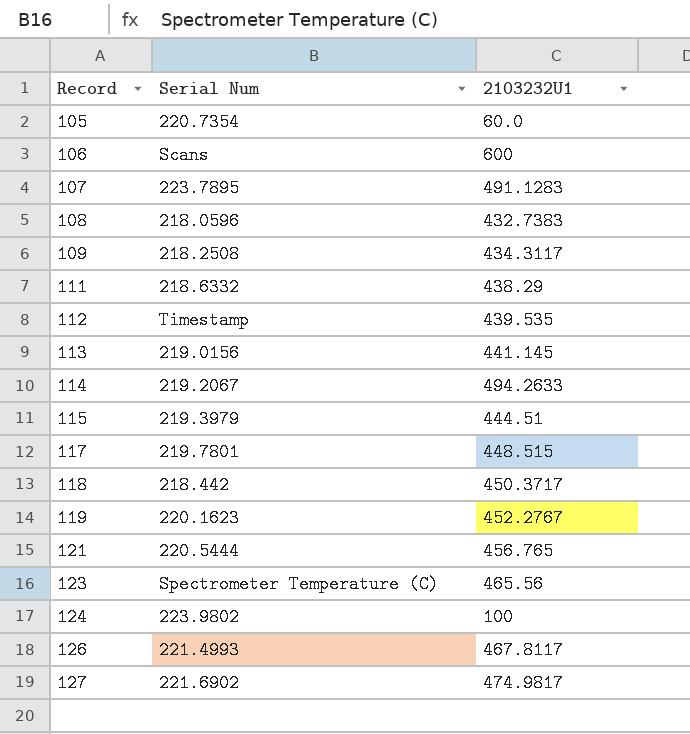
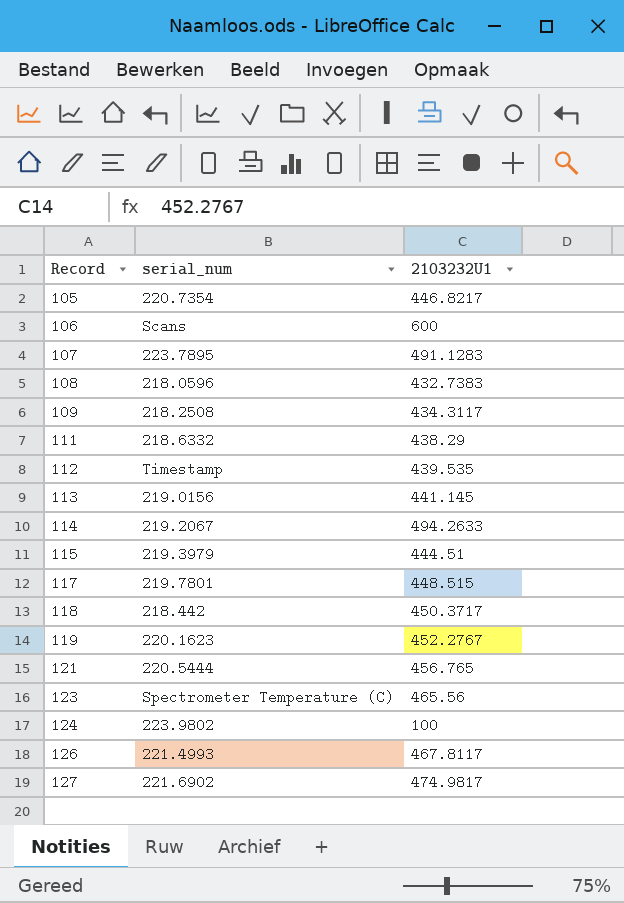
column name: Serial Num -> serial_num
105 | 2103232U1: 60.0 -> 446.8217

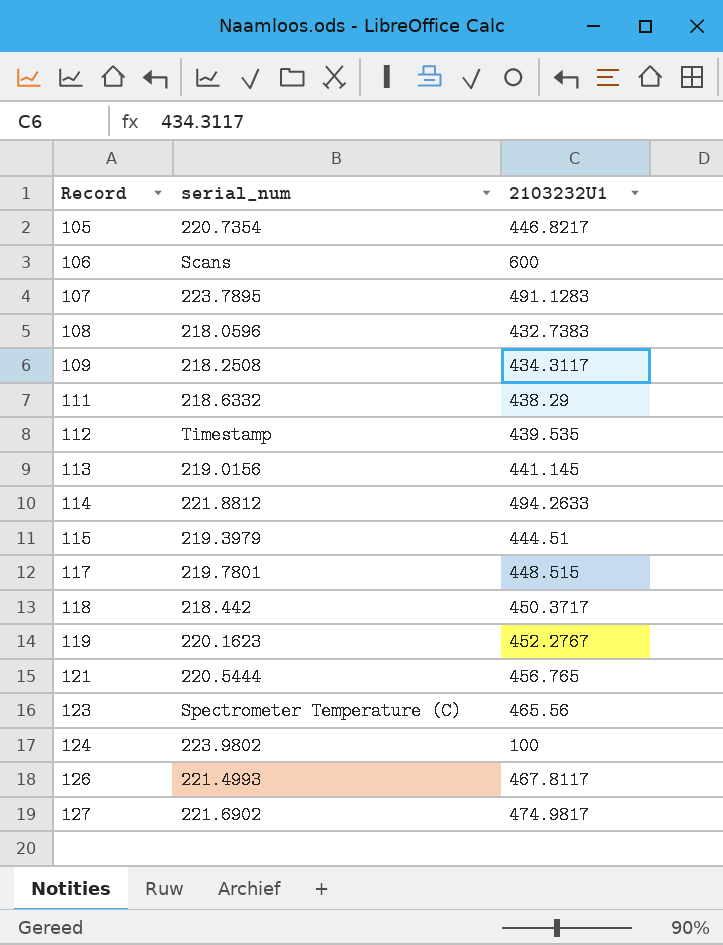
114 | serial_num: 219.2067 -> 221.8812

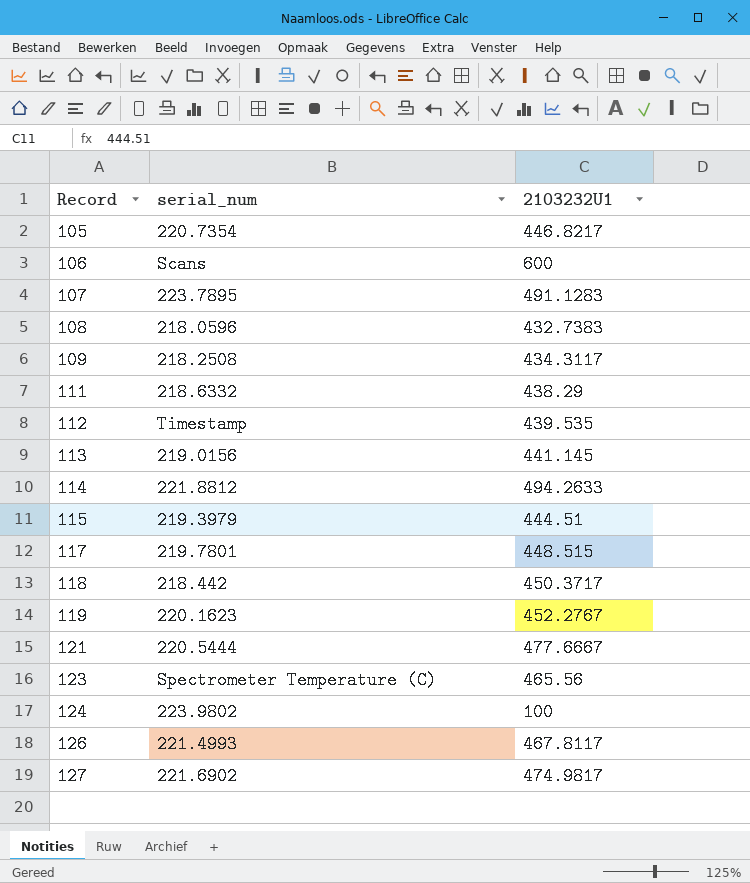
121 | 2103232U1: 456.765 -> 477.6667

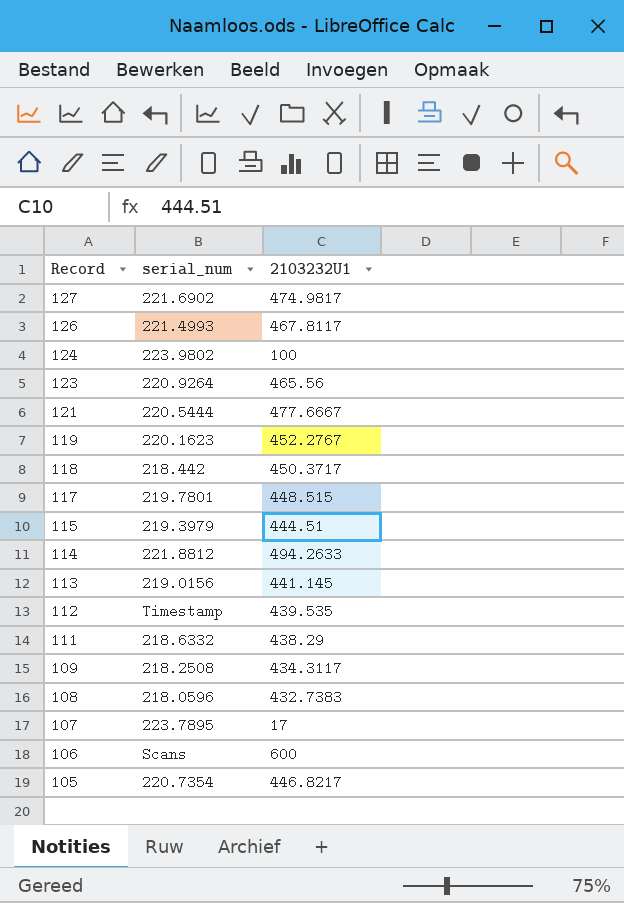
row order: Record ascending -> Record descending
123 | serial_num: Spectrometer Temperature (C) -> 220.9264
107 | 2103232U1: 491.1283 -> 17

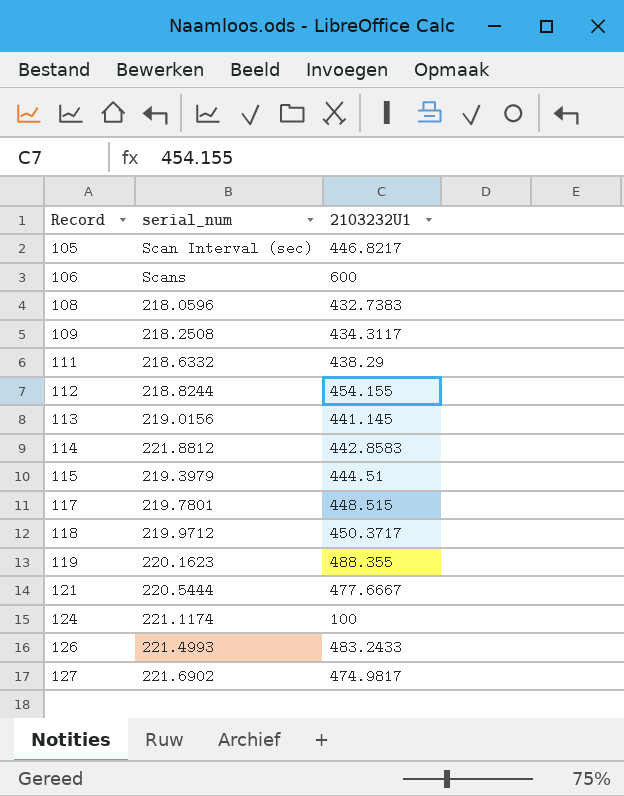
row order: Record descending -> Record ascending
row 123: 220.9264 | 465.56 -> none
row 107: 223.7895 | 17 -> none
105 | serial_num: 220.7354 -> Scan Interval (sec)
112 | serial_num: Timestamp -> 218.8244
112 | 2103232U1: 439.535 -> 454.155
114 | 2103232U1: 494.2633 -> 442.8583
118 | serial_num: 218.442 -> 219.9712
119 | 2103232U1: 452.2767 -> 488.355
124 | serial_num: 223.9802 -> 221.1174
126 | 2103232U1: 467.8117 -> 483.2433

